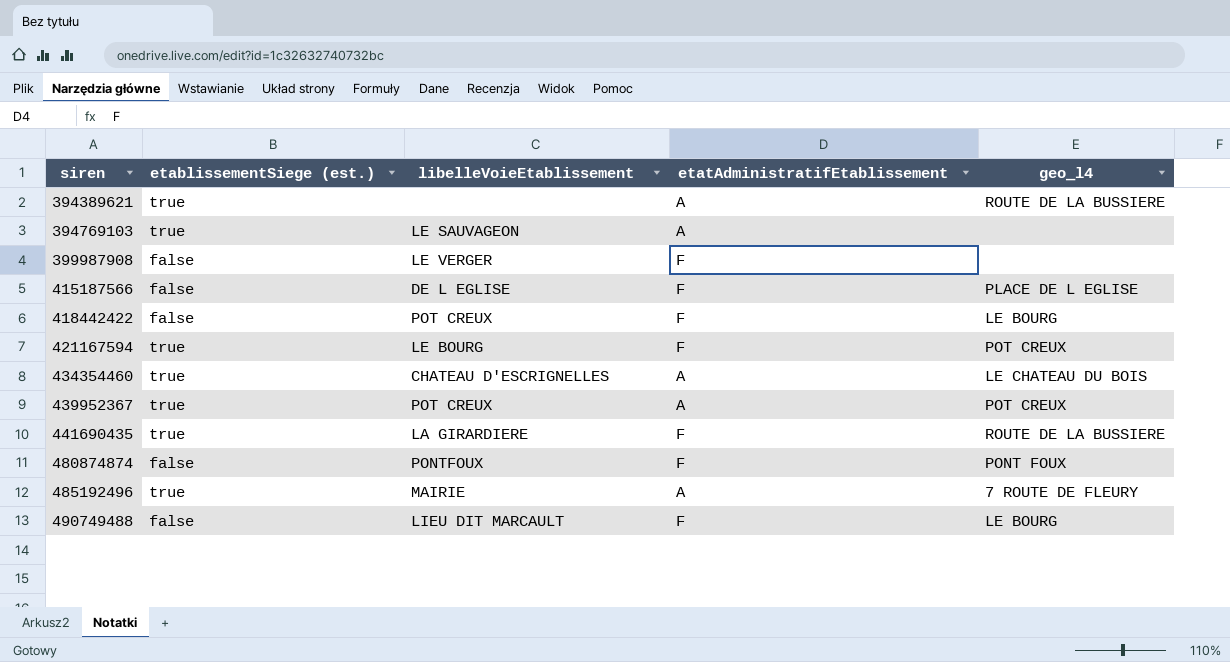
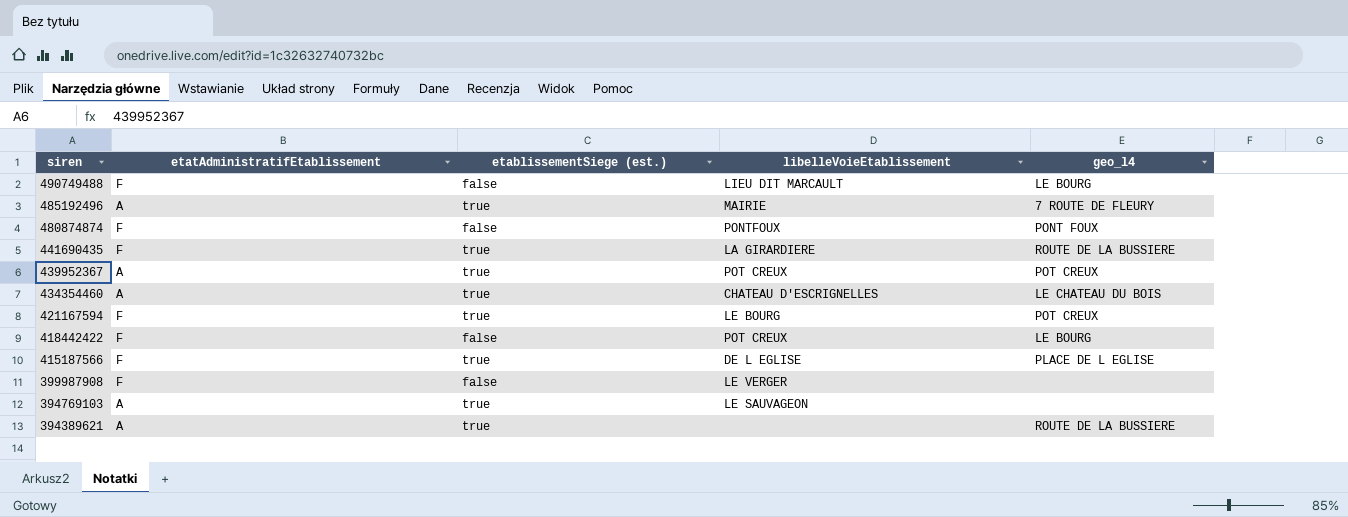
row order: siren ascending -> siren descending
column etatAdministratifEtablissement | position: 4 -> 2
415187566 | etablissementSiege (est.): false -> true

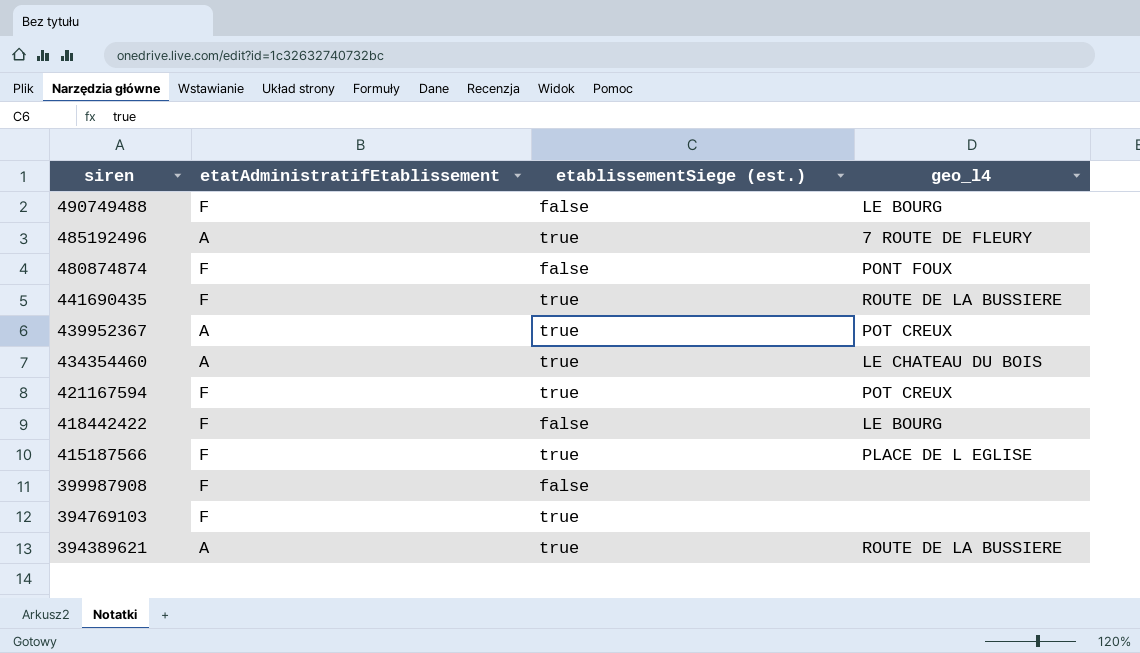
column libelleVoieEtablissement | position: 4 -> none
394769103 | etatAdministratifEtablissement: A -> F

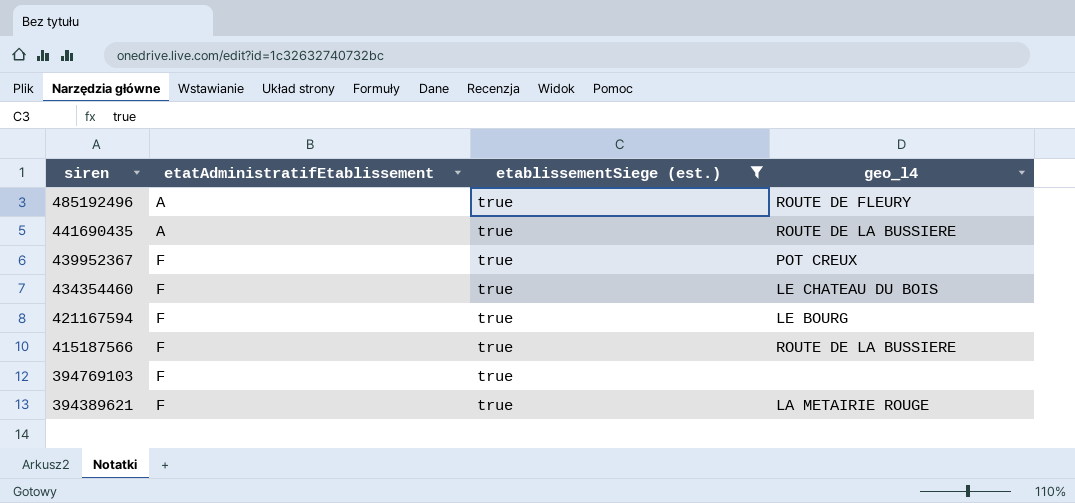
filter: none -> etablissementSiege (est.) = true
485192496 | geo_l4: 7 ROUTE DE FLEURY -> ROUTE DE FLEURY
441690435 | etatAdministratifEtablissement: F -> A
439952367 | etatAdministratifEtablissement: A -> F
434354460 | etatAdministratifEtablissement: A -> F
421167594 | geo_l4: POT CREUX -> LE BOURG
415187566 | geo_l4: PLACE DE L EGLISE -> ROUTE DE LA BUSSIERE
394389621 | etatAdministratifEtablissement: A -> F
394389621 | geo_l4: ROUTE DE LA BUSSIERE -> LA METAIRIE ROUGE

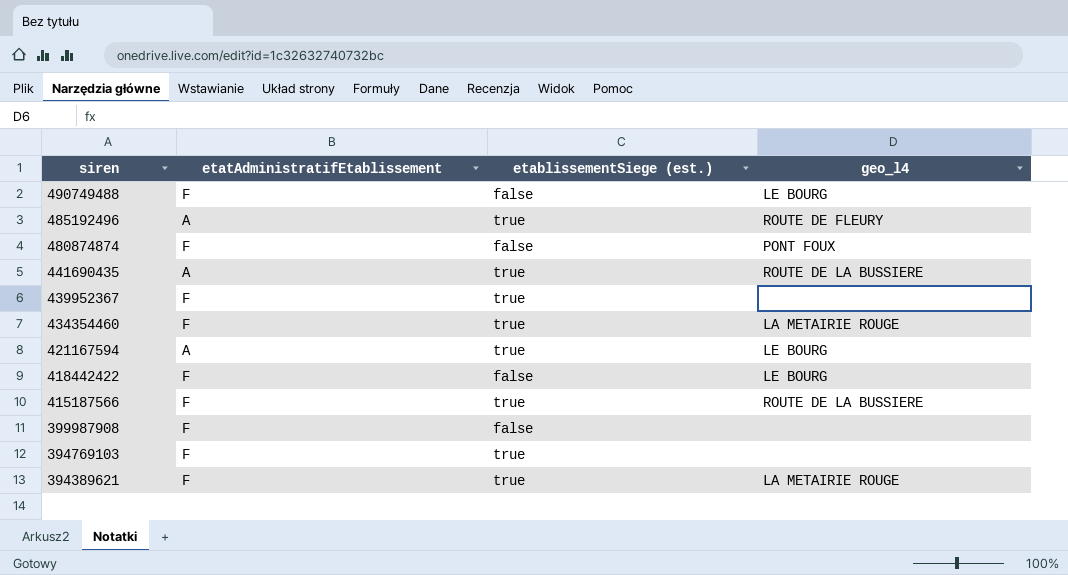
filter: etablissementSiege (est.) = true -> none
439952367 | geo_l4: POT CREUX -> none
434354460 | geo_l4: LE CHATEAU DU BOIS -> LA METAIRIE ROUGE
421167594 | etatAdministratifEtablissement: F -> A

